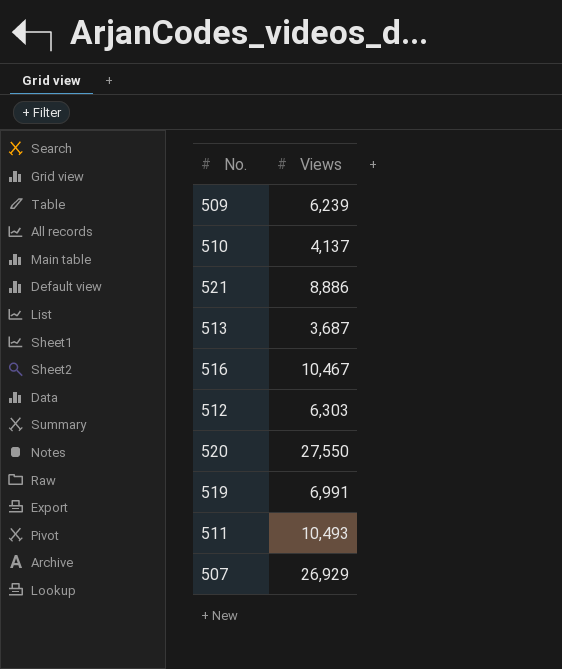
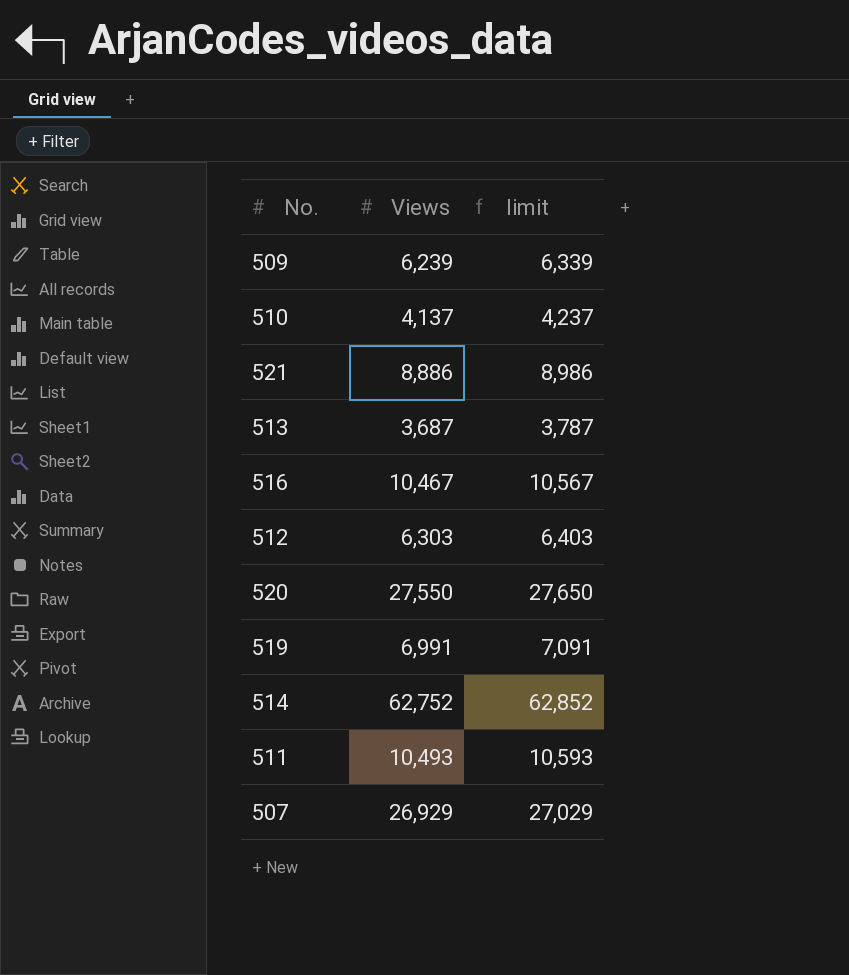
column limit | formula: none -> [Views] + 100
row 514: none -> 62,752 | 62,852

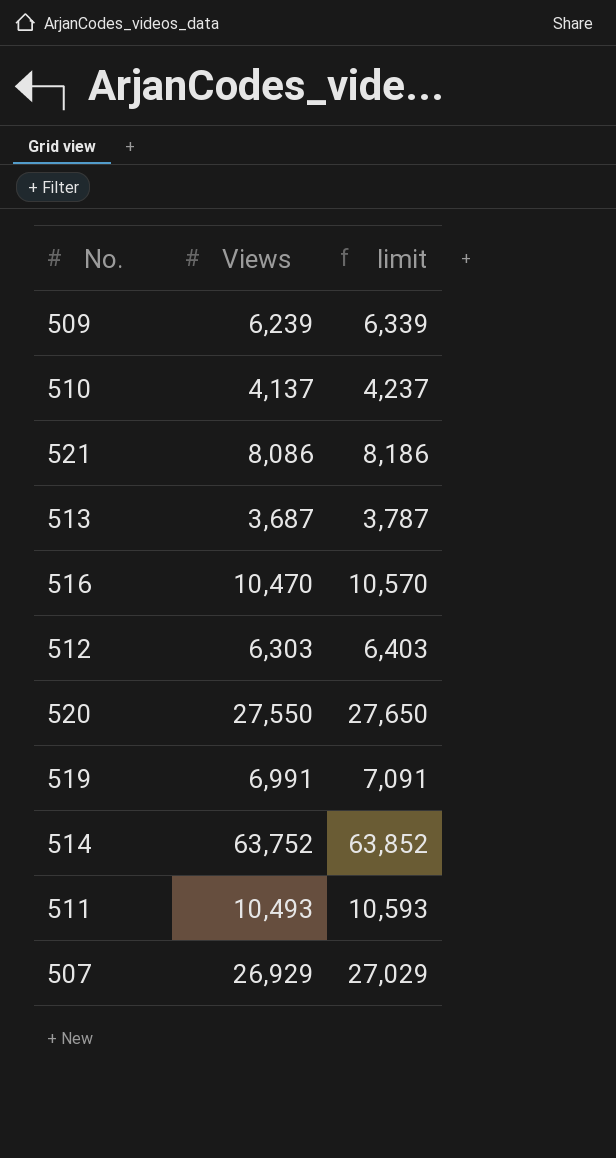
521 | Views: 8,886 -> 8,086
521 | limit: 8,986 -> 8,186
516 | Views: 10,467 -> 10,470
516 | limit: 10,567 -> 10,570
514 | Views: 62,752 -> 63,752
514 | limit: 62,852 -> 63,852

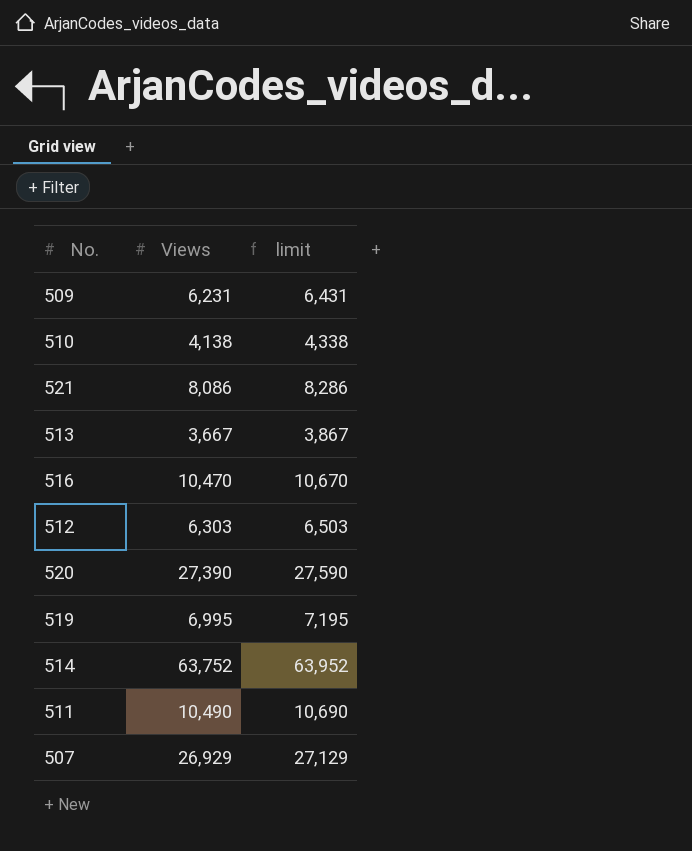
column limit | formula: [Views] + 100 -> [Views] + 200
509 | Views: 6,239 -> 6,231
510 | Views: 4,137 -> 4,138
513 | Views: 3,687 -> 3,667
520 | Views: 27,550 -> 27,390
519 | Views: 6,991 -> 6,995
511 | Views: 10,493 -> 10,490

